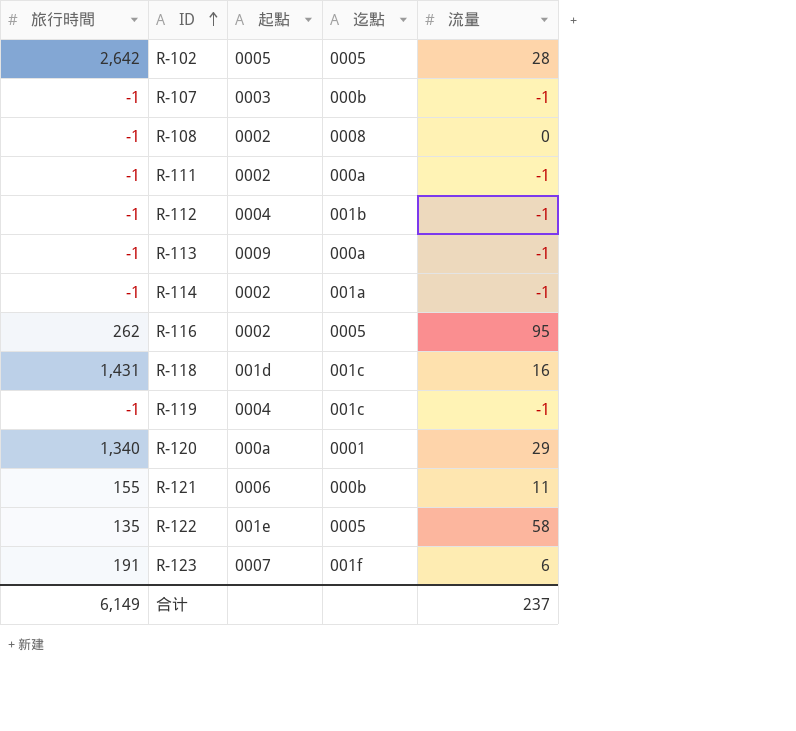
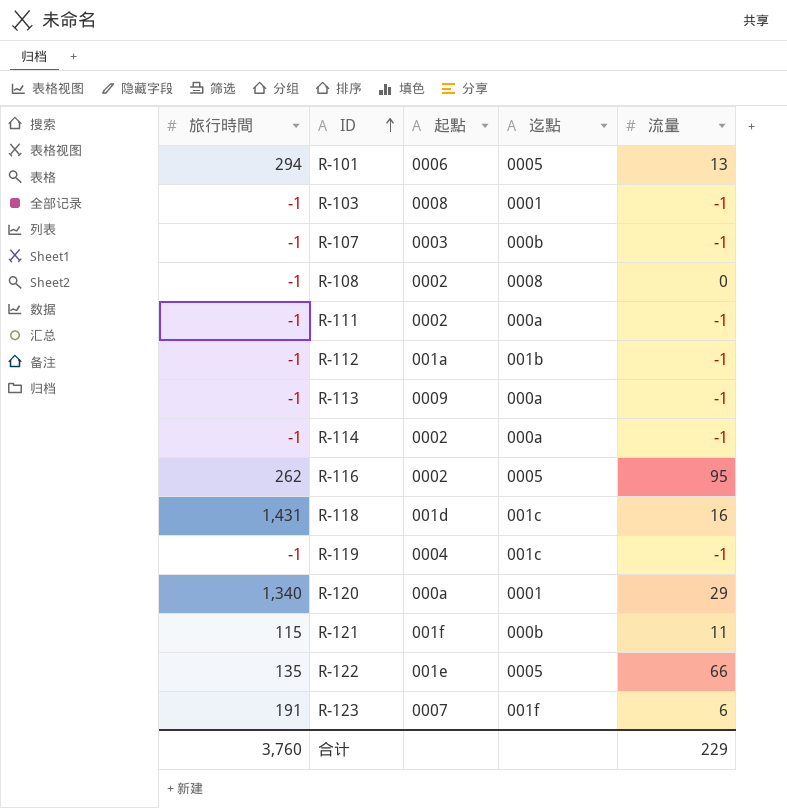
row R-102: 2,642 | 0005 | 0005 | 28 -> none
row R-101: none -> 294 | 0006 | 0005 | 13
row R-103: none -> -1 | 0008 | 0001 | -1
R-112 | 起點: 0004 -> 001a
R-114 | 迄點: 001a -> 000a
R-121 | 旅行時間: 155 -> 115
R-121 | 起點: 0006 -> 001f
R-122 | 流量: 58 -> 66
合计 | 旅行時間: 6,149 -> 3,760
合计 | 流量: 237 -> 229

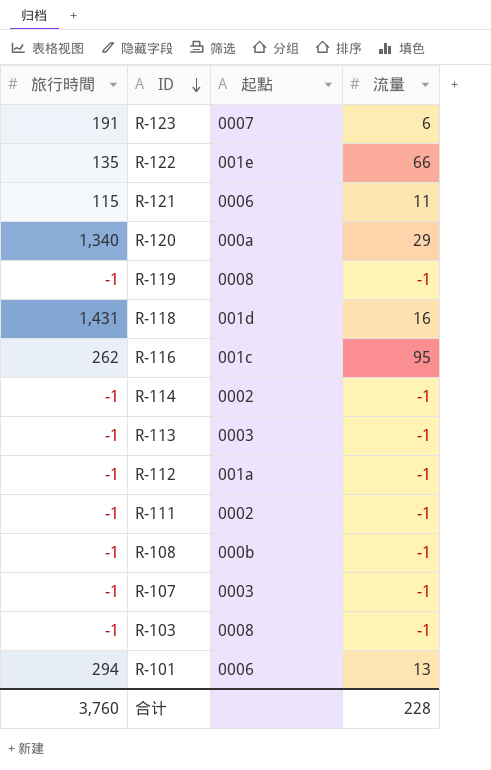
row order: ID ascending -> ID descending
column 迄點 | position: 4 -> none
R-121 | 起點: 001f -> 0006
R-119 | 起點: 0004 -> 0008
R-116 | 起點: 0002 -> 001c
R-113 | 起點: 0009 -> 0003
R-108 | 起點: 0002 -> 000b
R-108 | 流量: 0 -> -1
合计 | 流量: 229 -> 228

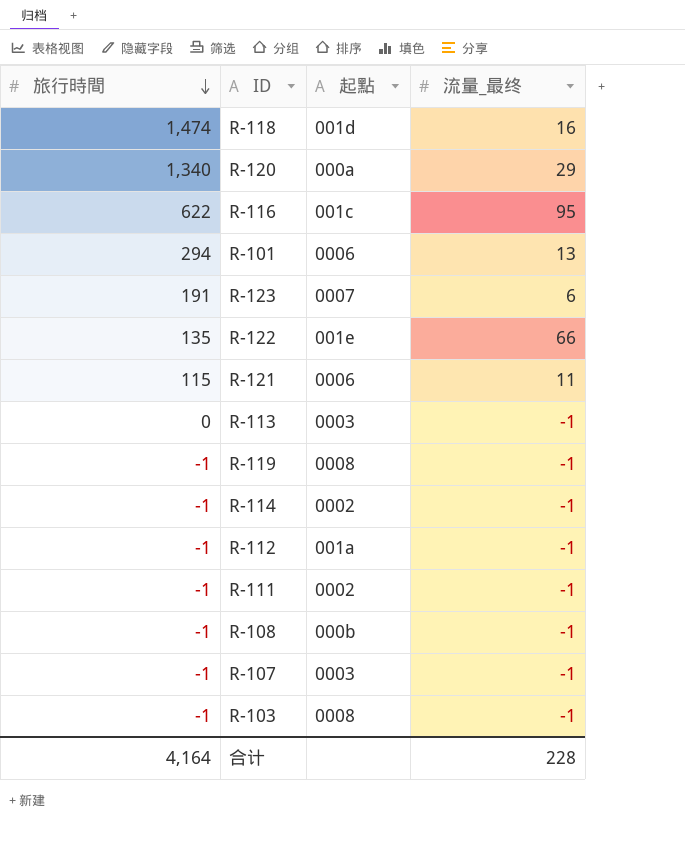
row order: ID descending -> 旅行時間 descending
column name: 流量 -> 流量_最终
R-118 | 旅行時間: 1,431 -> 1,474
R-116 | 旅行時間: 262 -> 622
R-113 | 旅行時間: -1 -> 0
合计 | 旅行時間: 3,760 -> 4,164

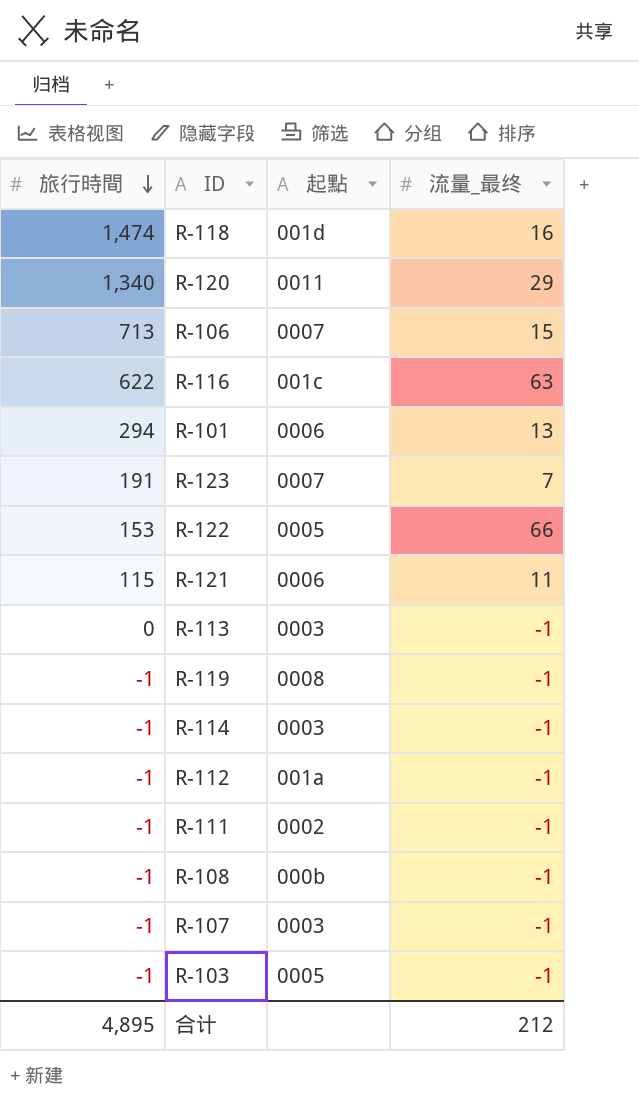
R-120 | 起點: 000a -> 0011
row R-106: none -> 713 | 0007 | 15
R-116 | 流量_最终: 95 -> 63
R-123 | 流量_最终: 6 -> 7
R-122 | 旅行時間: 135 -> 153
R-122 | 起點: 001e -> 0005
R-114 | 起點: 0002 -> 0003
R-103 | 起點: 0008 -> 0005
合计 | 旅行時間: 4,164 -> 4,895
合计 | 流量_最终: 228 -> 212

